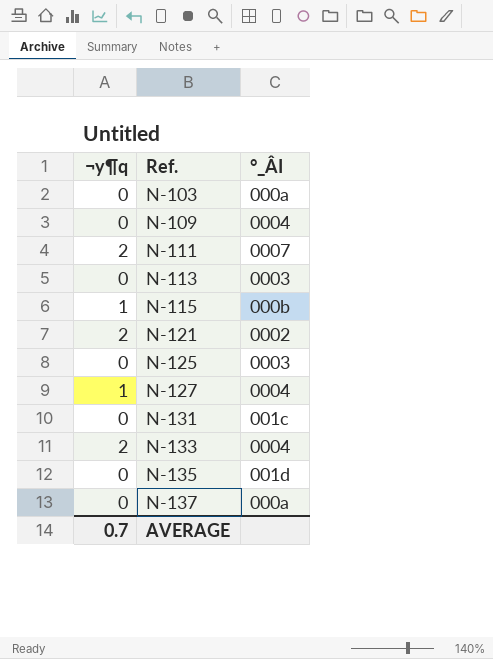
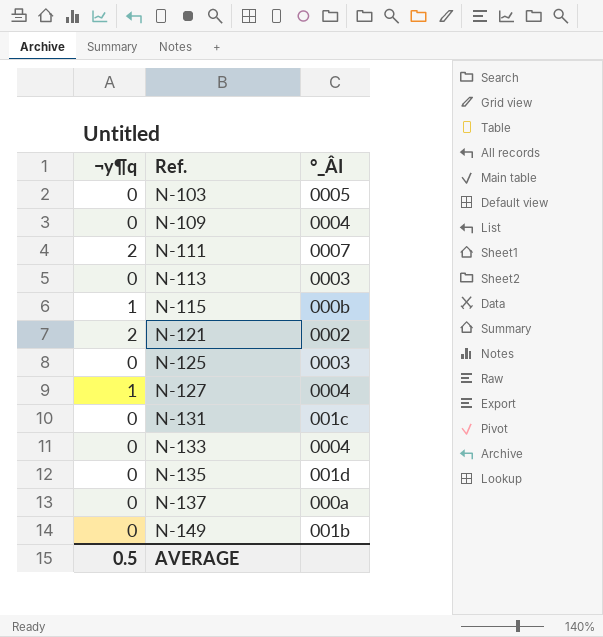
N-103 | °_ÂI: 000a -> 0005
N-133 | ¬y¶q: 2 -> 0
row N-149: none -> 0 | 001b
AVERAGE | ¬y¶q: 0.7 -> 0.5

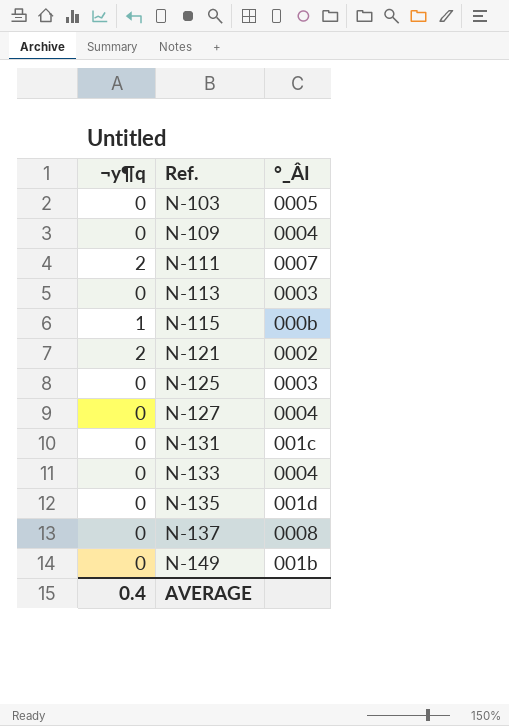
N-127 | ¬y¶q: 1 -> 0
N-137 | °_ÂI: 000a -> 0008
AVERAGE | ¬y¶q: 0.5 -> 0.4

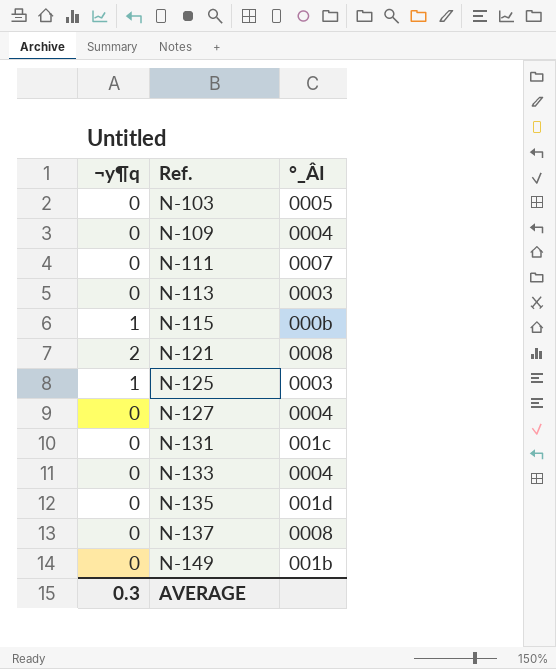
N-111 | ¬y¶q: 2 -> 0
N-121 | °_ÂI: 0002 -> 0008
N-125 | ¬y¶q: 0 -> 1
AVERAGE | ¬y¶q: 0.4 -> 0.3

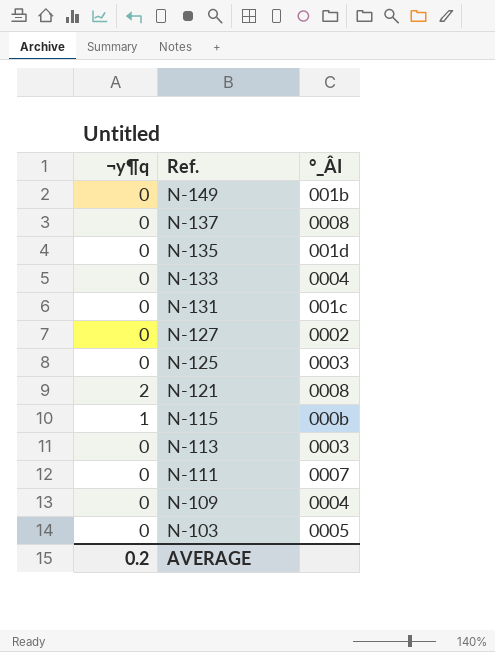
row order: Ref. ascending -> Ref. descending
N-127 | °_ÂI: 0004 -> 0002
N-125 | ¬y¶q: 1 -> 0
AVERAGE | ¬y¶q: 0.3 -> 0.2

